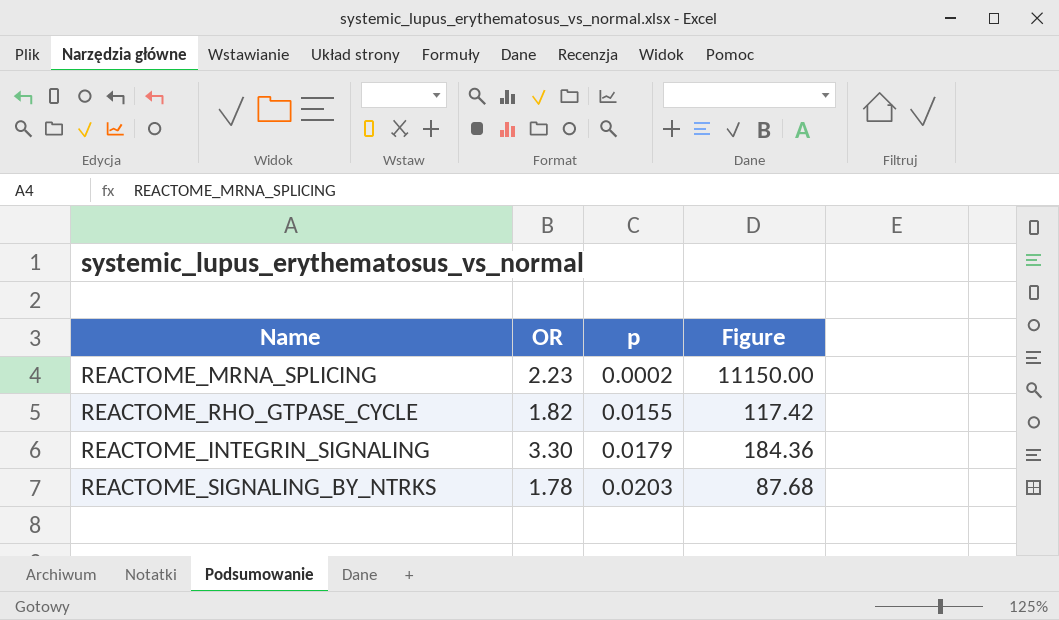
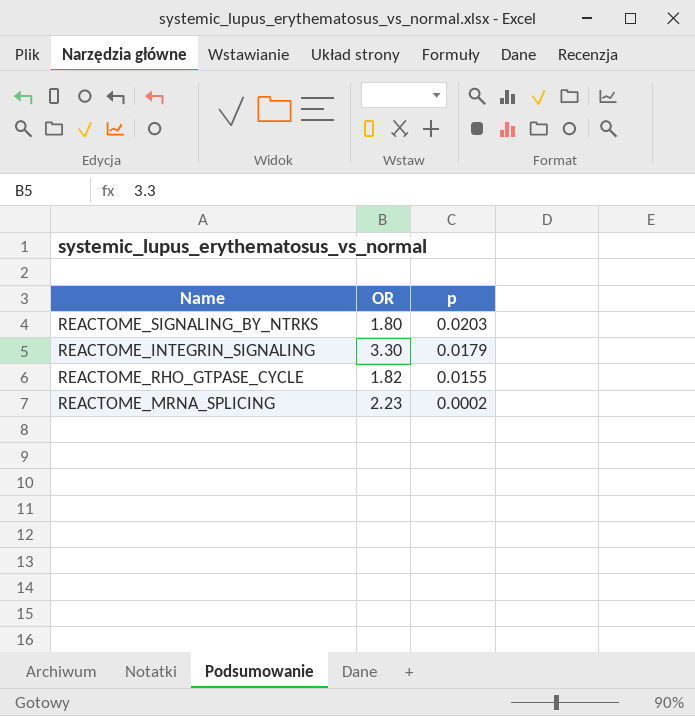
row order: p ascending -> p descending
column Figure | formula: [OR] / [p] -> none
REACTOME_SIGNALING_BY_NTRKS | OR: 1.78 -> 1.80

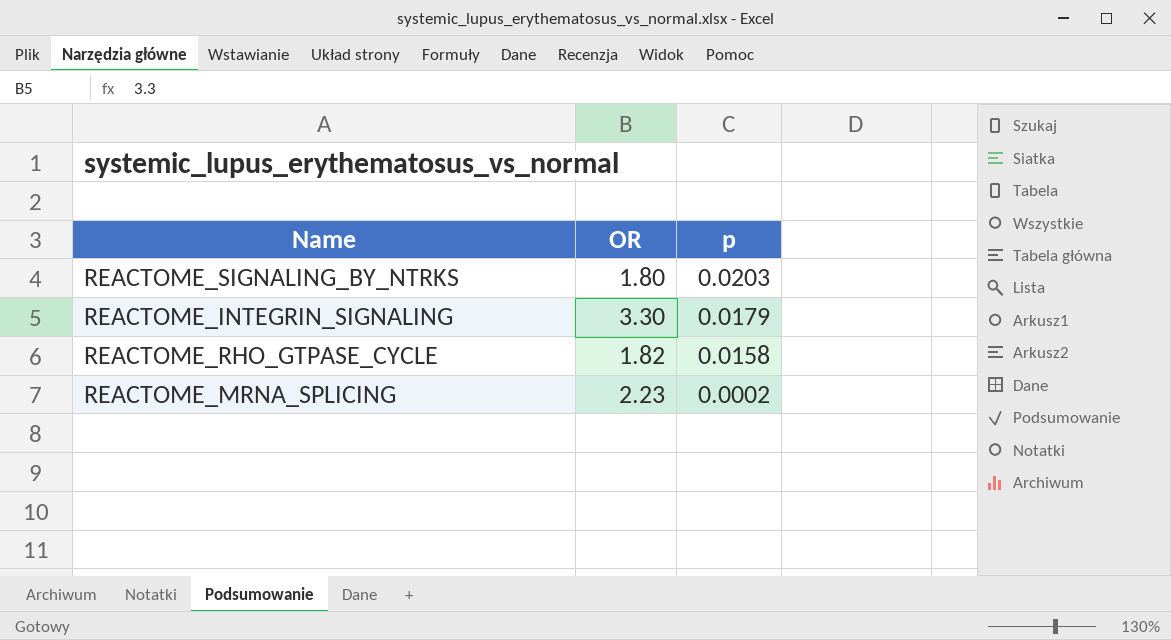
REACTOME_RHO_GTPASE_CYCLE | p: 0.0155 -> 0.0158

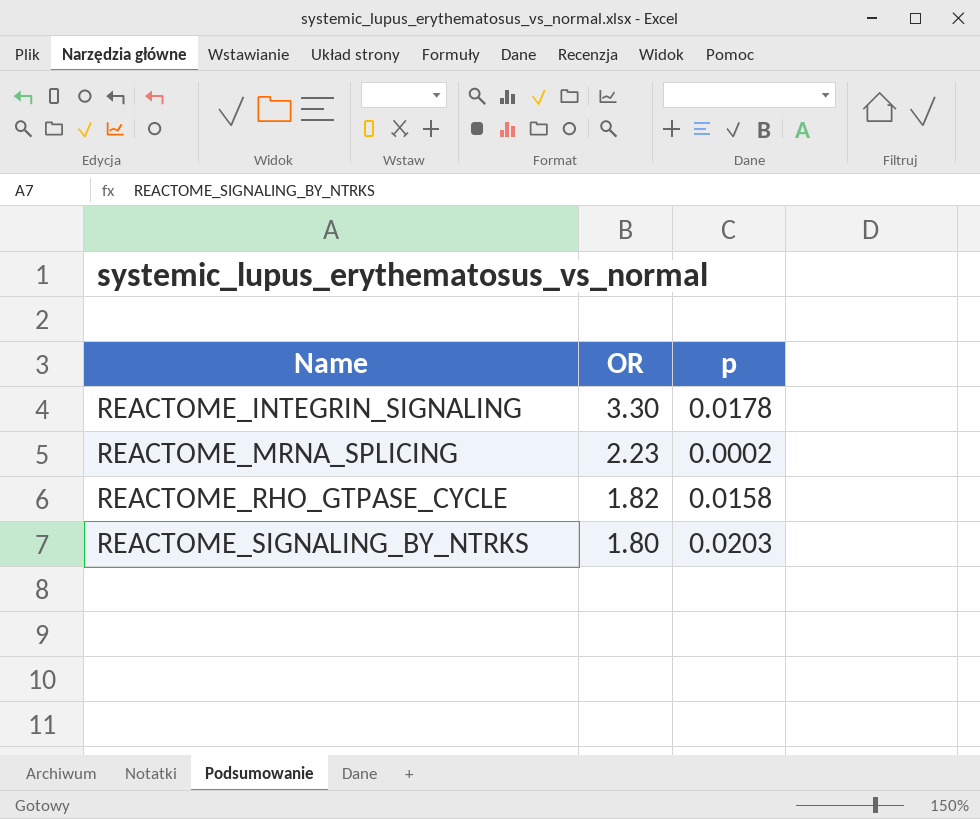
row order: p descending -> Name ascending
REACTOME_INTEGRIN_SIGNALING | p: 0.0179 -> 0.0178

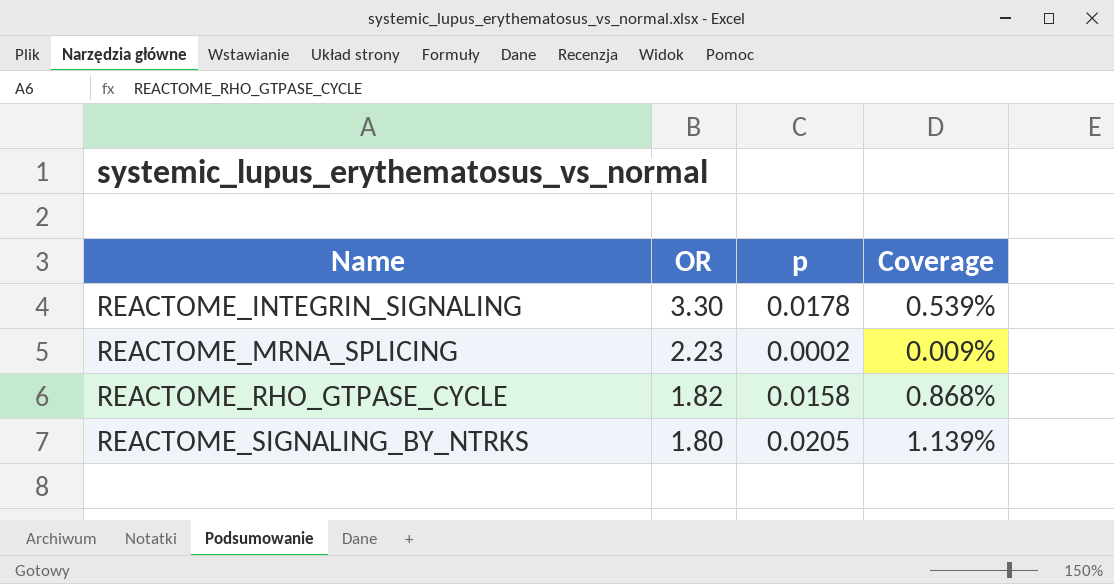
column Coverage | formula: none -> [p] / [OR]
REACTOME_SIGNALING_BY_NTRKS | p: 0.0203 -> 0.0205

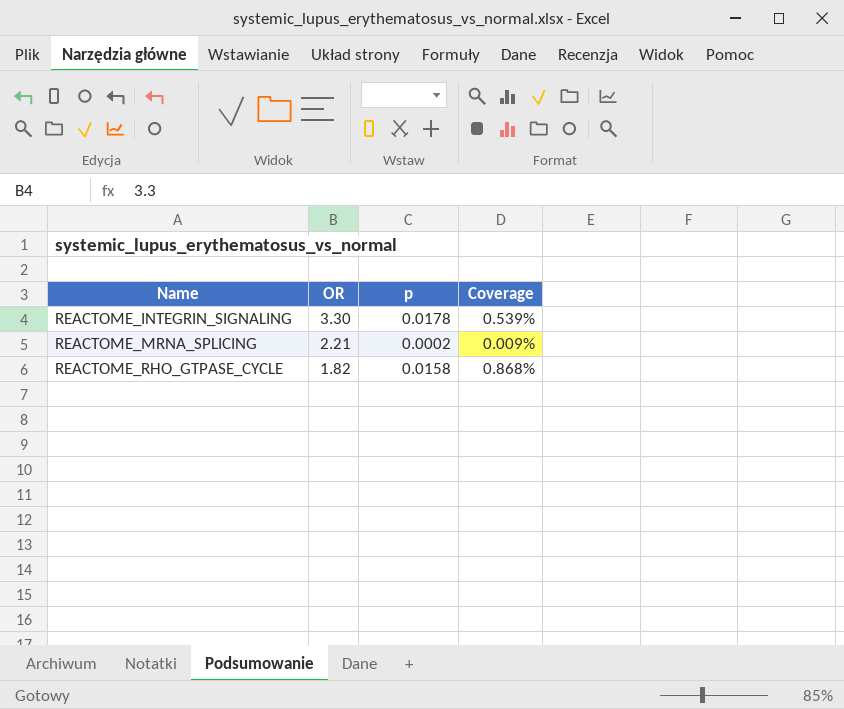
row REACTOME_SIGNALING_BY_NTRKS: 1.80 | 0.0205 | 1.139% -> none
REACTOME_MRNA_SPLICING | OR: 2.23 -> 2.21

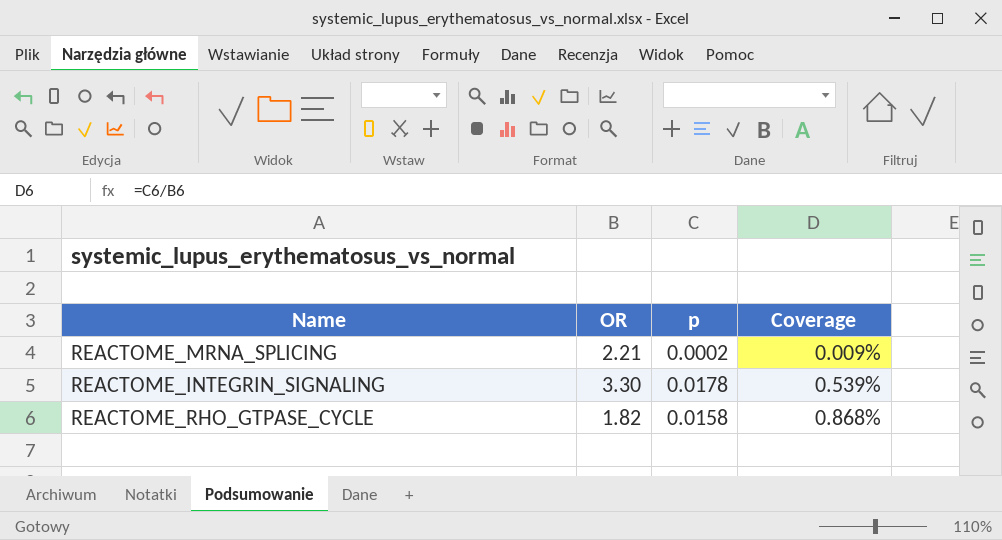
row order: Name ascending -> Coverage ascending

